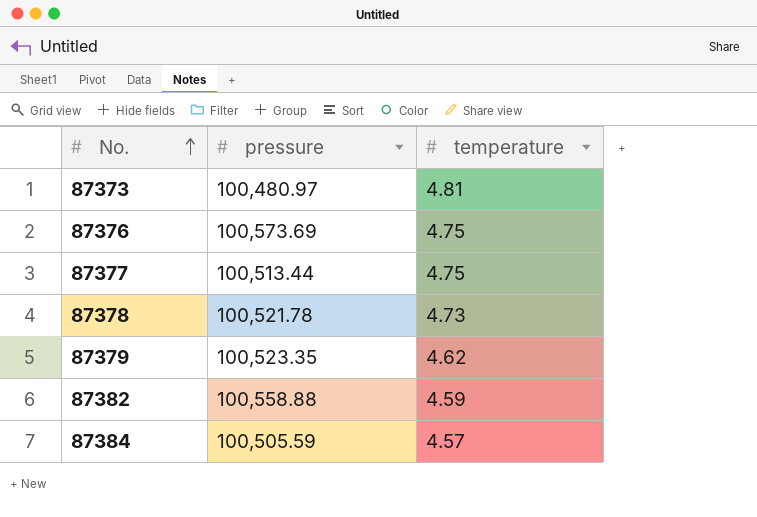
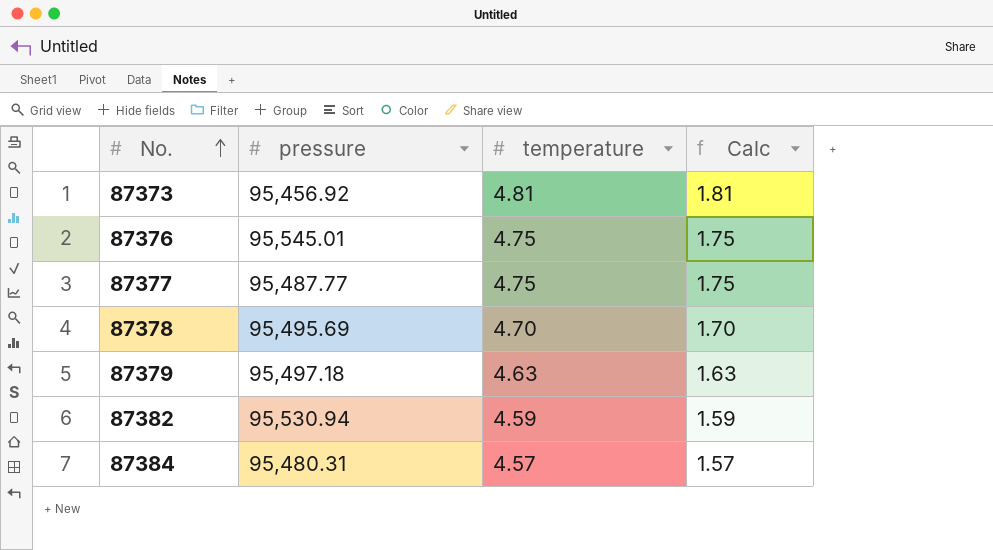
column Calc | formula: none -> [temperature] - 3
87373 | pressure: 100,480.97 -> 95,456.92
87376 | pressure: 100,573.69 -> 95,545.01
87377 | pressure: 100,513.44 -> 95,487.77
87378 | pressure: 100,521.78 -> 95,495.69
87378 | temperature: 4.73 -> 4.70
87379 | pressure: 100,523.35 -> 95,497.18
87379 | temperature: 4.62 -> 4.63
87382 | pressure: 100,558.88 -> 95,530.94
87384 | pressure: 100,505.59 -> 95,480.31

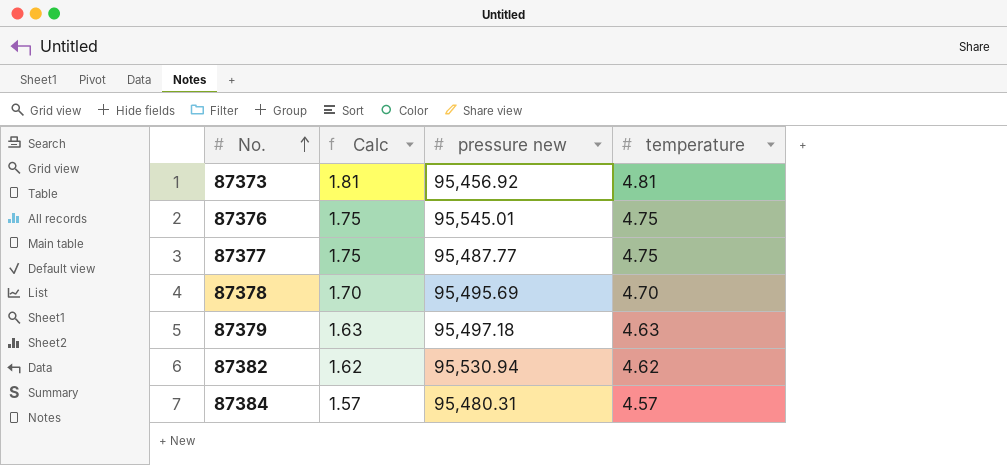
column Calc | position: 4 -> 2
column name: pressure -> pressure new
87382 | Calc: 1.59 -> 1.62
87382 | temperature: 4.59 -> 4.62

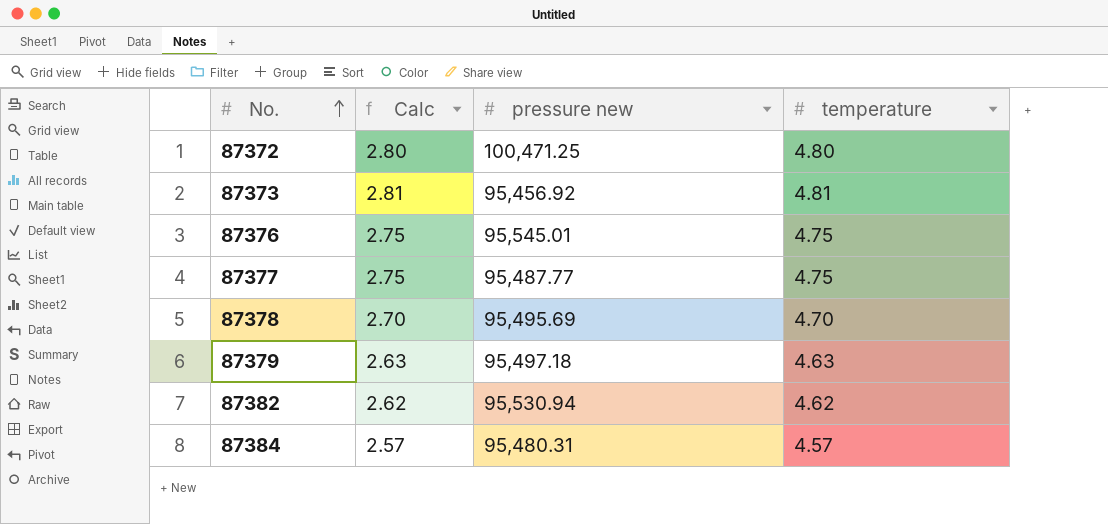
column Calc | formula: [temperature] - 3 -> [temperature] - 2
row 87372: none -> 2.80 | 100,471.25 | 4.80

